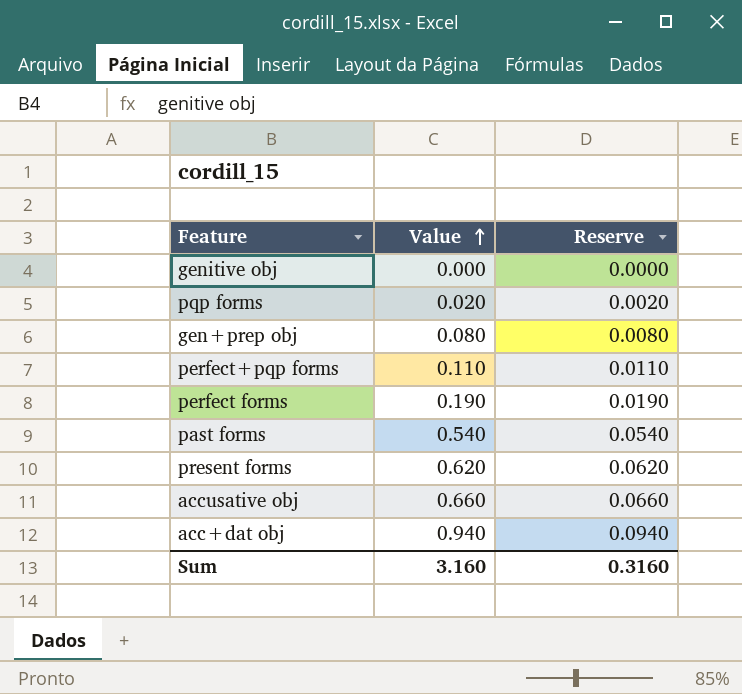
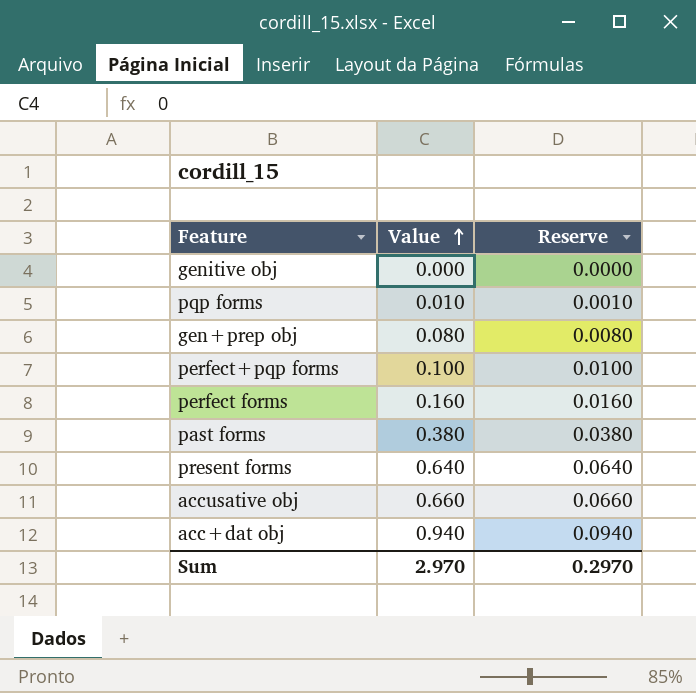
pqp forms | Value: 0.020 -> 0.010
pqp forms | Reserve: 0.0020 -> 0.0010
perfect+pqp forms | Value: 0.110 -> 0.100
perfect+pqp forms | Reserve: 0.0110 -> 0.0100
perfect forms | Value: 0.190 -> 0.160
perfect forms | Reserve: 0.0190 -> 0.0160
past forms | Value: 0.540 -> 0.380
past forms | Reserve: 0.0540 -> 0.0380
present forms | Value: 0.620 -> 0.640
present forms | Reserve: 0.0620 -> 0.0640
Sum | Value: 3.160 -> 2.970
Sum | Reserve: 0.3160 -> 0.2970

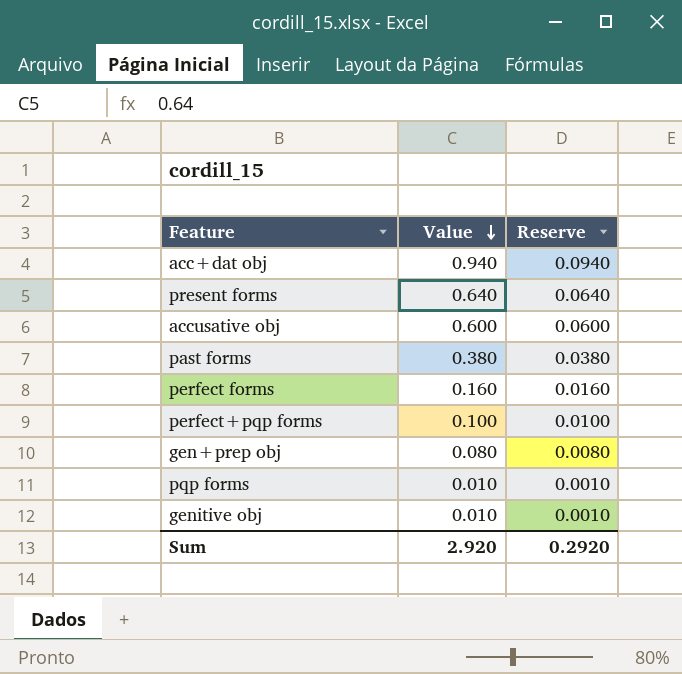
row order: Value ascending -> Value descending
accusative obj | Value: 0.660 -> 0.600
accusative obj | Reserve: 0.0660 -> 0.0600
genitive obj | Value: 0.000 -> 0.010
genitive obj | Reserve: 0.0000 -> 0.0010
Sum | Value: 2.970 -> 2.920
Sum | Reserve: 0.2970 -> 0.2920

